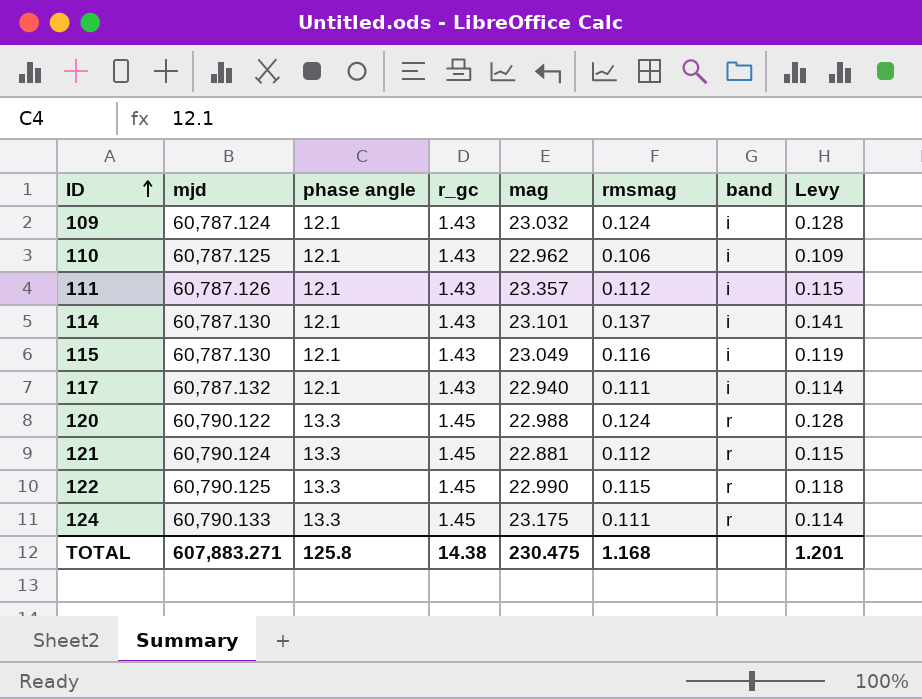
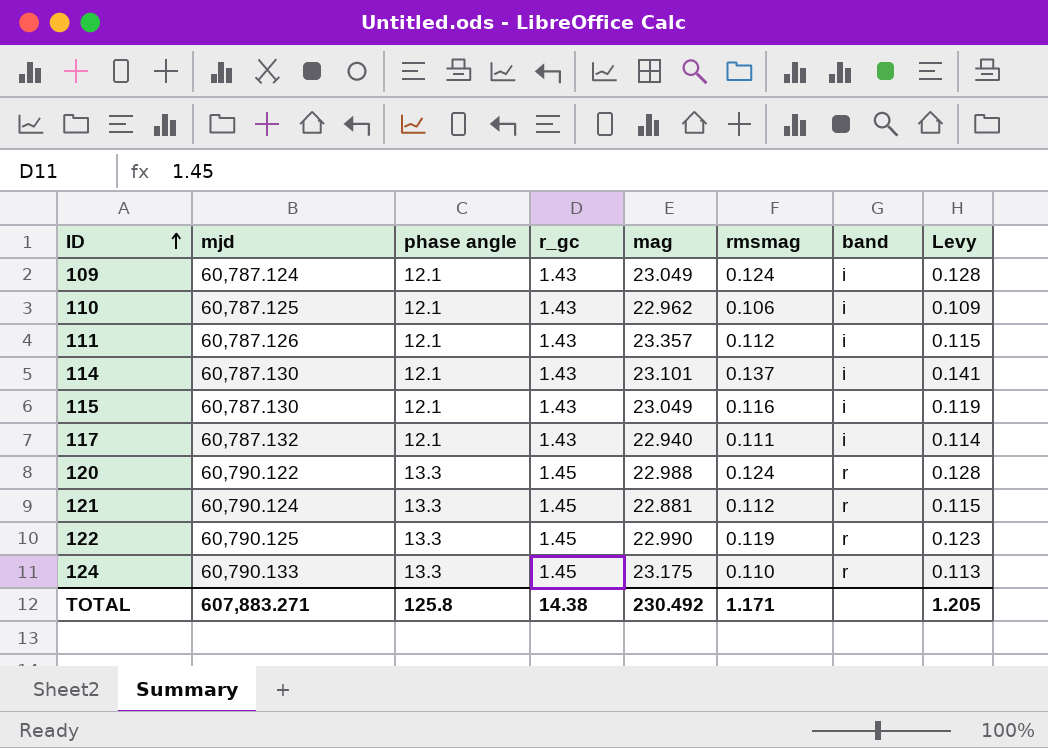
109 | mag: 23.032 -> 23.049
122 | rmsmag: 0.115 -> 0.119
122 | Levy: 0.118 -> 0.123
124 | rmsmag: 0.111 -> 0.110
124 | Levy: 0.114 -> 0.113
TOTAL | mag: 230.475 -> 230.492
TOTAL | rmsmag: 1.168 -> 1.171
TOTAL | Levy: 1.201 -> 1.205

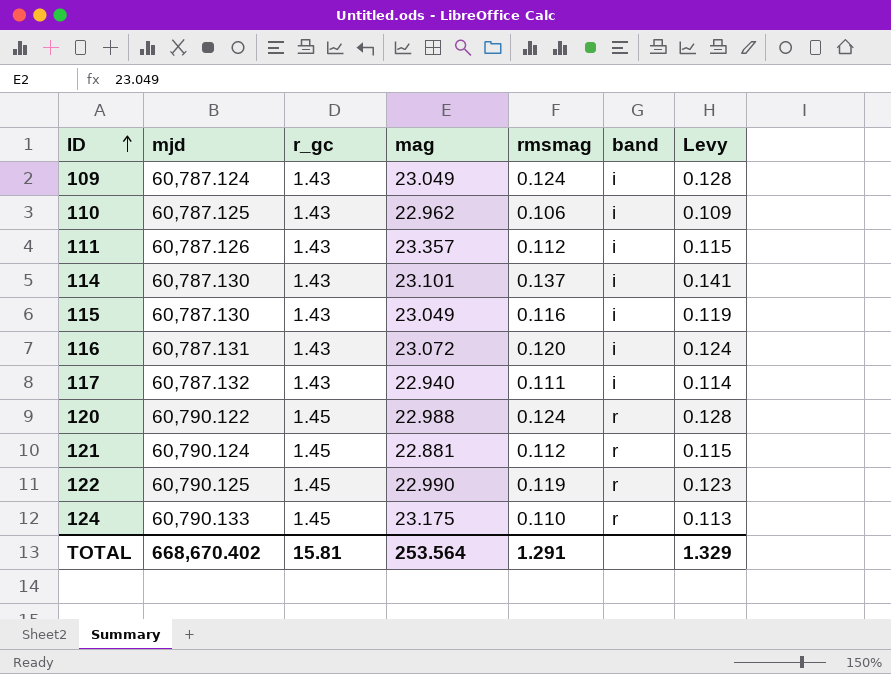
column phase angle | position: 3 -> none
row 116: none -> 60,787.131 | 1.43 | 23.072 | 0.120 | i | 0.124
TOTAL | mjd: 607,883.271 -> 668,670.402
TOTAL | r_gc: 14.38 -> 15.81
TOTAL | mag: 230.492 -> 253.564
TOTAL | rmsmag: 1.171 -> 1.291
TOTAL | Levy: 1.205 -> 1.329

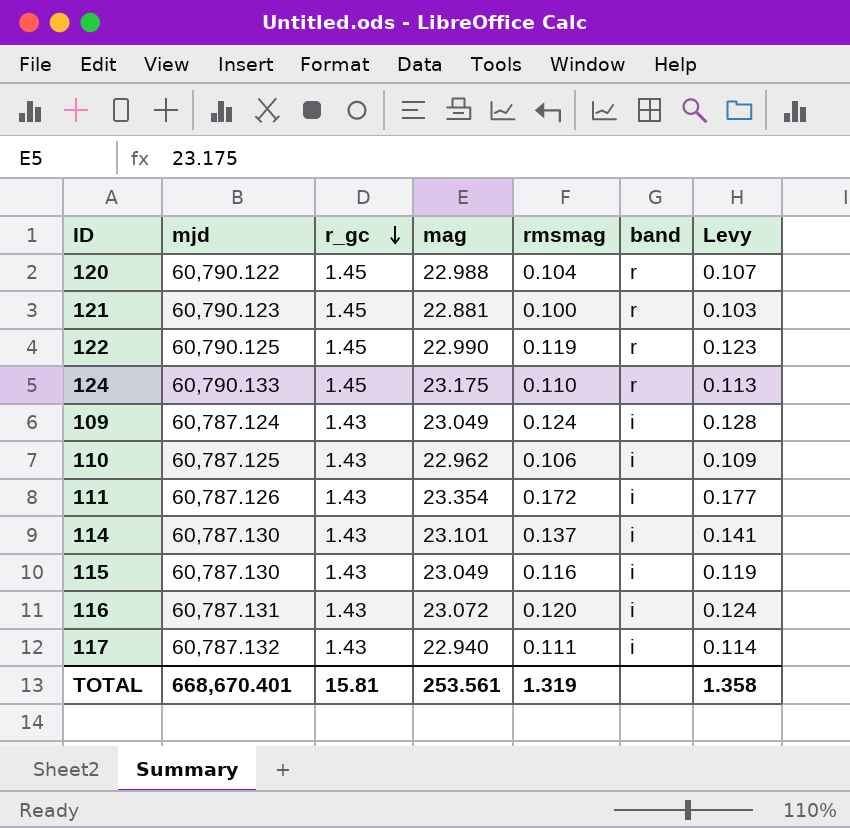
row order: ID ascending -> r_gc descending
120 | rmsmag: 0.124 -> 0.104
120 | Levy: 0.128 -> 0.107
121 | mjd: 60,790.124 -> 60,790.123
121 | rmsmag: 0.112 -> 0.100
121 | Levy: 0.115 -> 0.103
111 | mag: 23.357 -> 23.354
111 | rmsmag: 0.112 -> 0.172
111 | Levy: 0.115 -> 0.177
TOTAL | mjd: 668,670.402 -> 668,670.401
TOTAL | mag: 253.564 -> 253.561
TOTAL | rmsmag: 1.291 -> 1.319
TOTAL | Levy: 1.329 -> 1.358

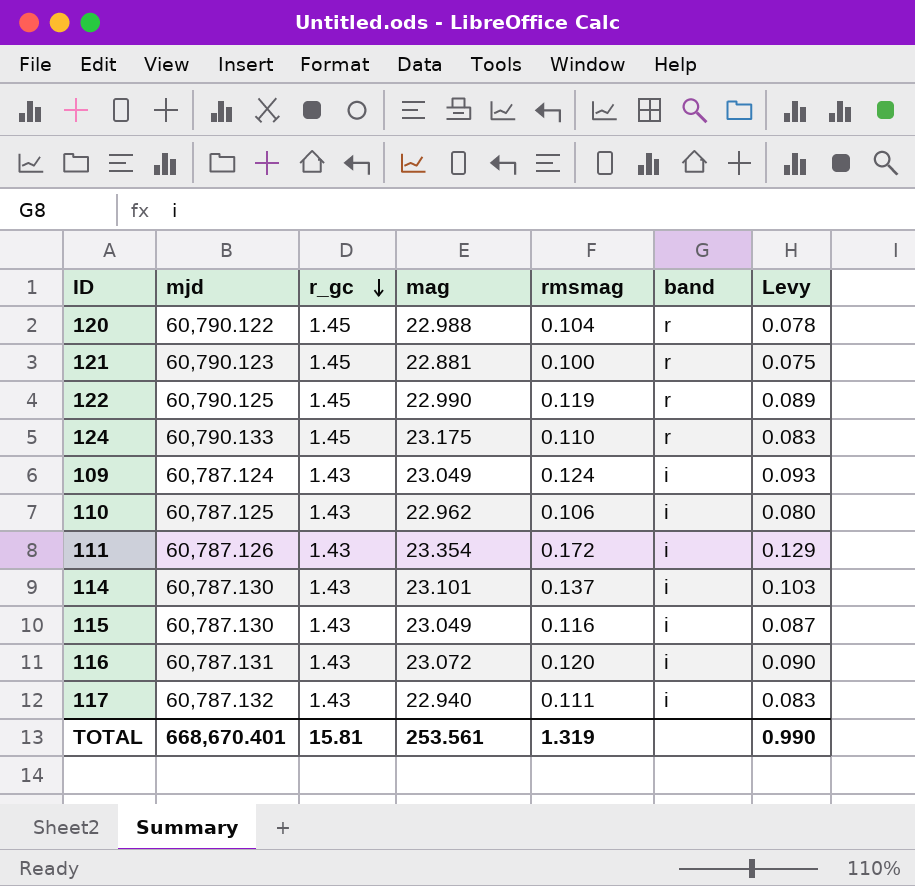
column Levy | formula: [rmsmag] * 1.03 -> [rmsmag] * 0.75
TOTAL | Levy: 1.358 -> 0.990

